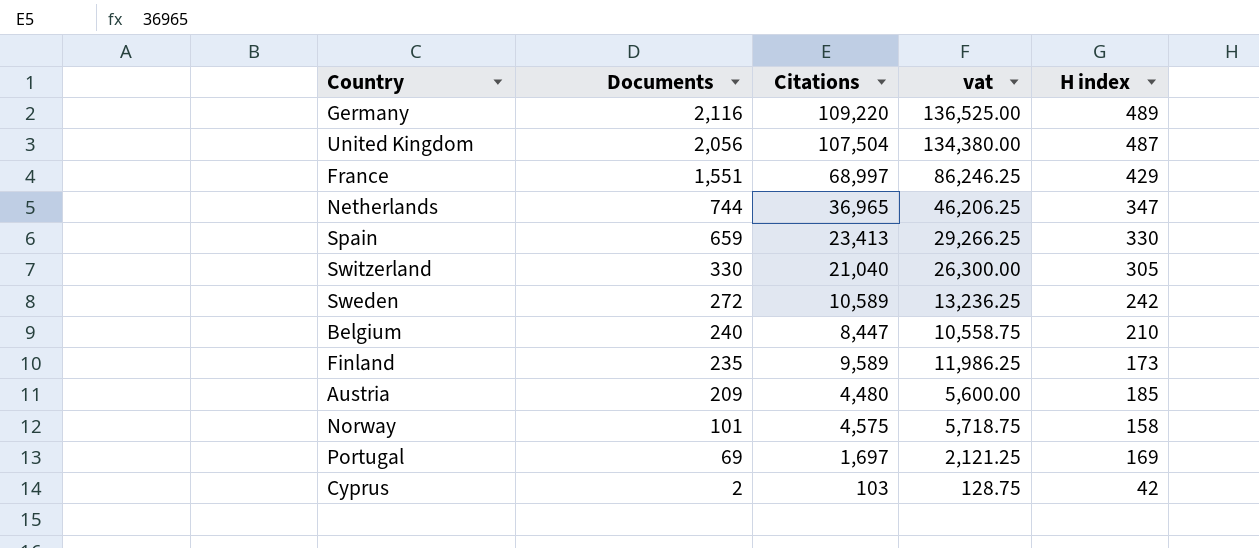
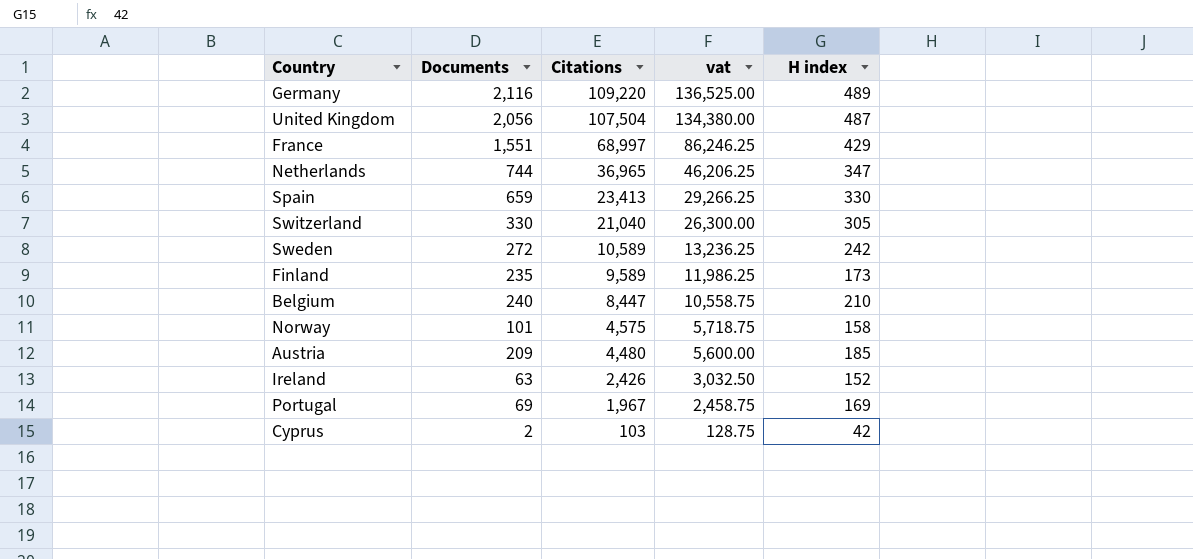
row order: Documents descending -> Citations descending
row Ireland: none -> 63 | 2,426 | 3,032.50 | 152
Portugal | Citations: 1,697 -> 1,967
Portugal | vat: 2,121.25 -> 2,458.75

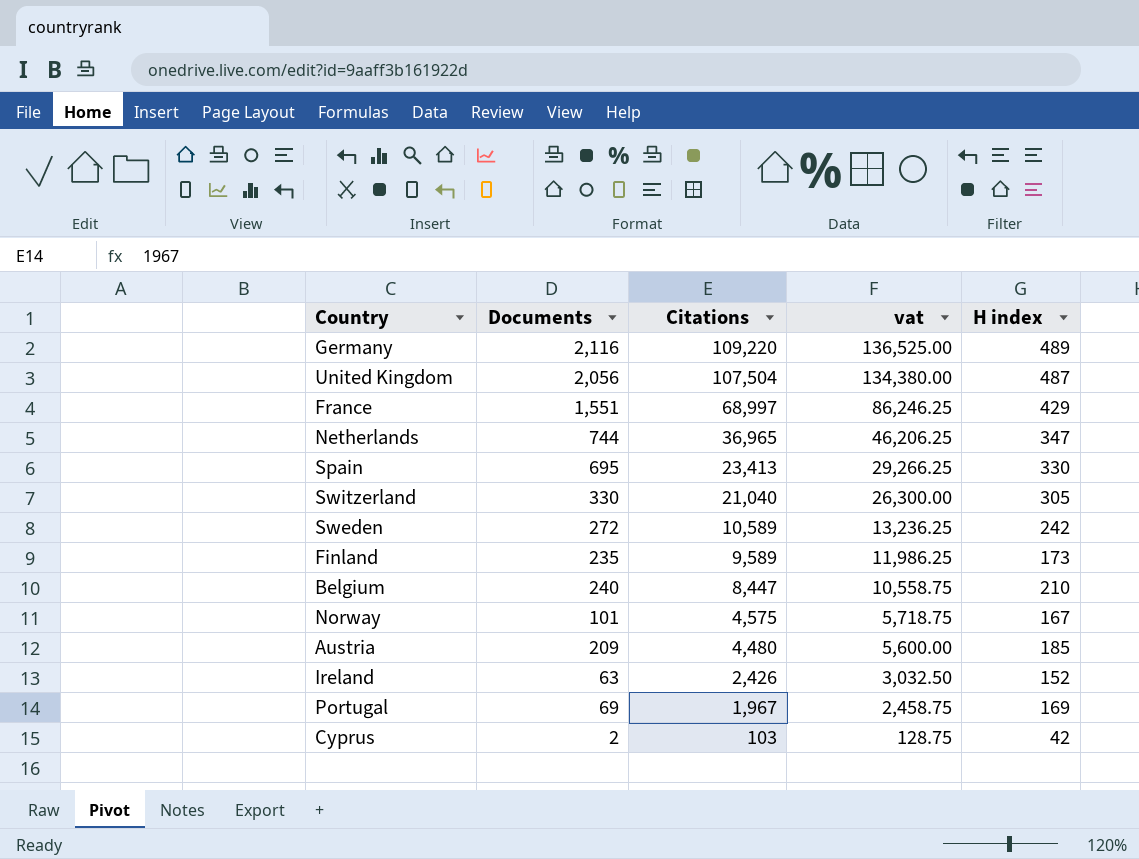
Spain | Documents: 659 -> 695
Norway | H index: 158 -> 167

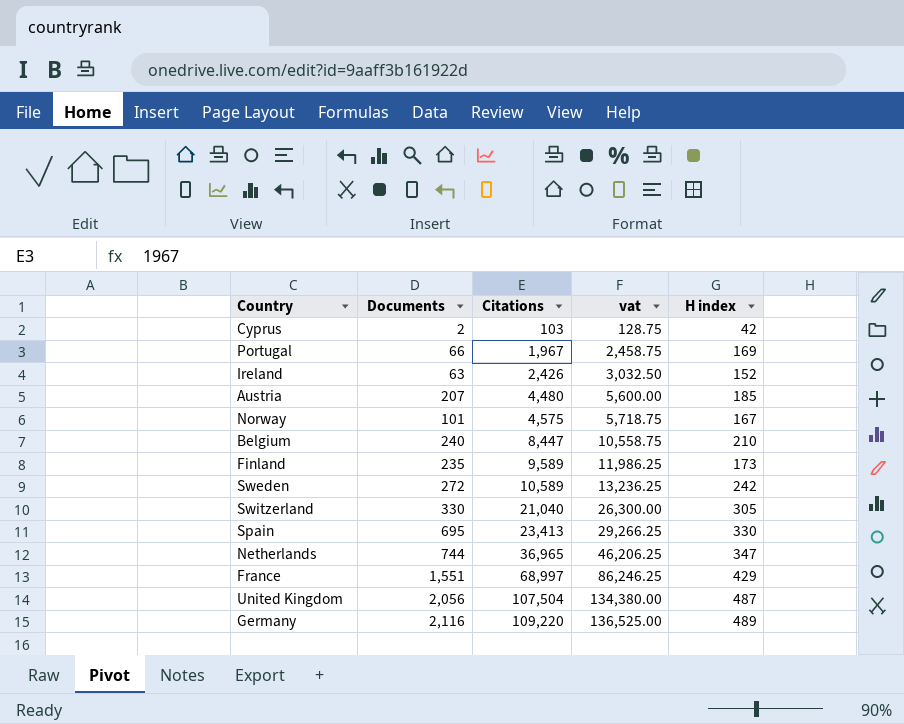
row order: Citations descending -> Citations ascending
Portugal | Documents: 69 -> 66
Austria | Documents: 209 -> 207

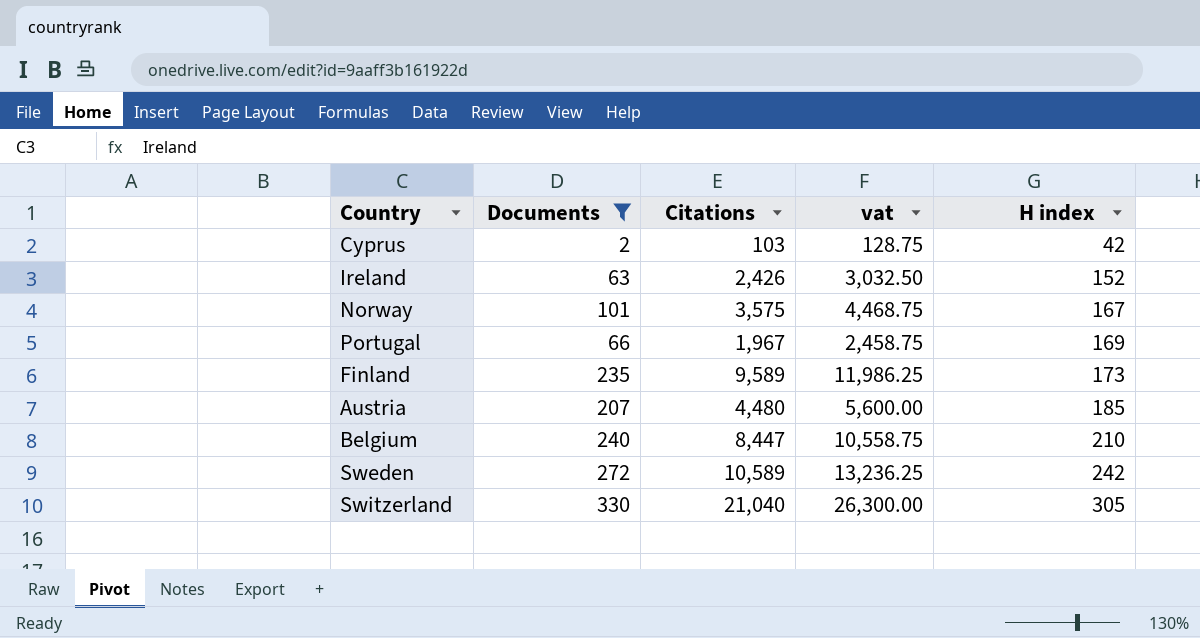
filter: none -> Documents <= 330
row order: Citations ascending -> H index ascending
Norway | Citations: 4,575 -> 3,575
Norway | vat: 5,718.75 -> 4,468.75

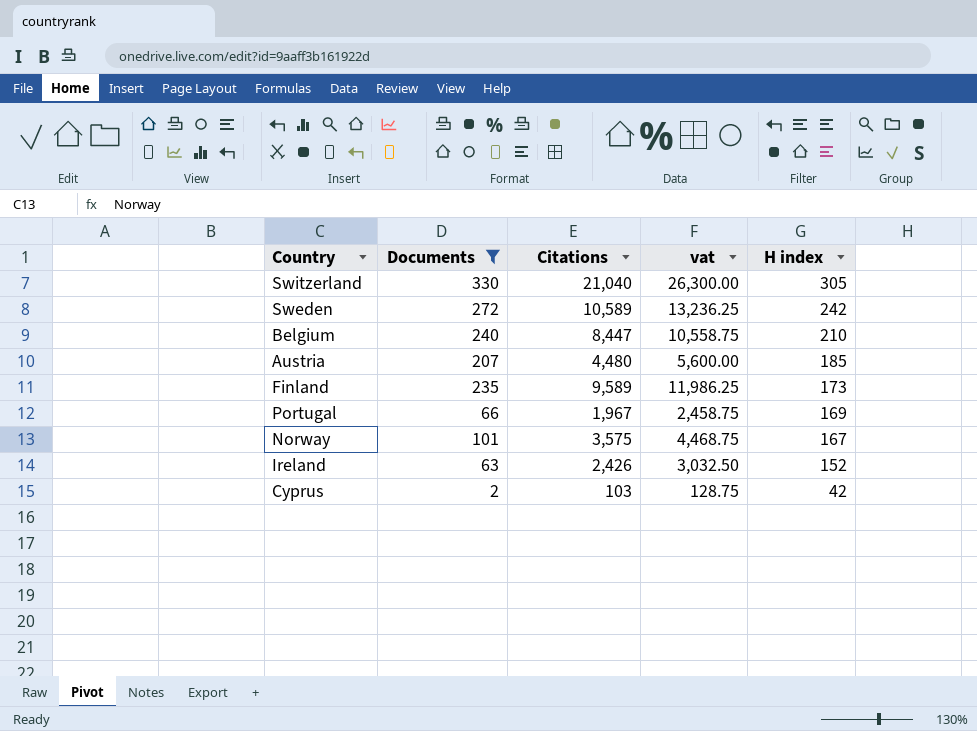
row order: H index ascending -> H index descending

